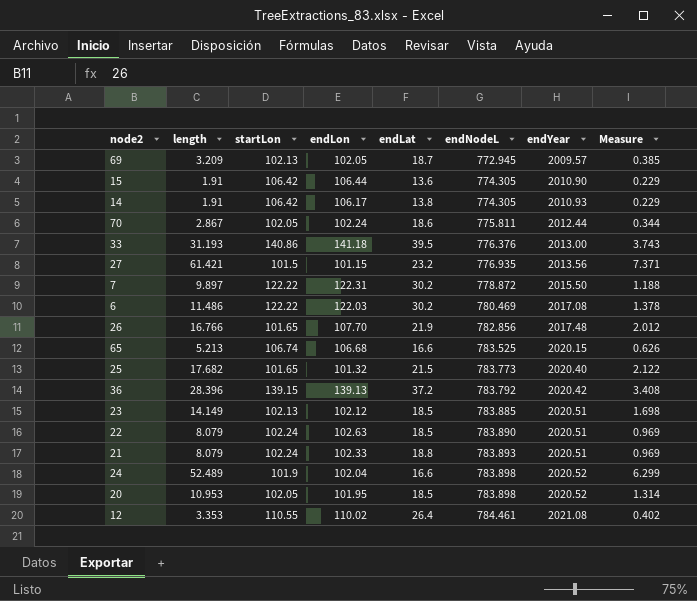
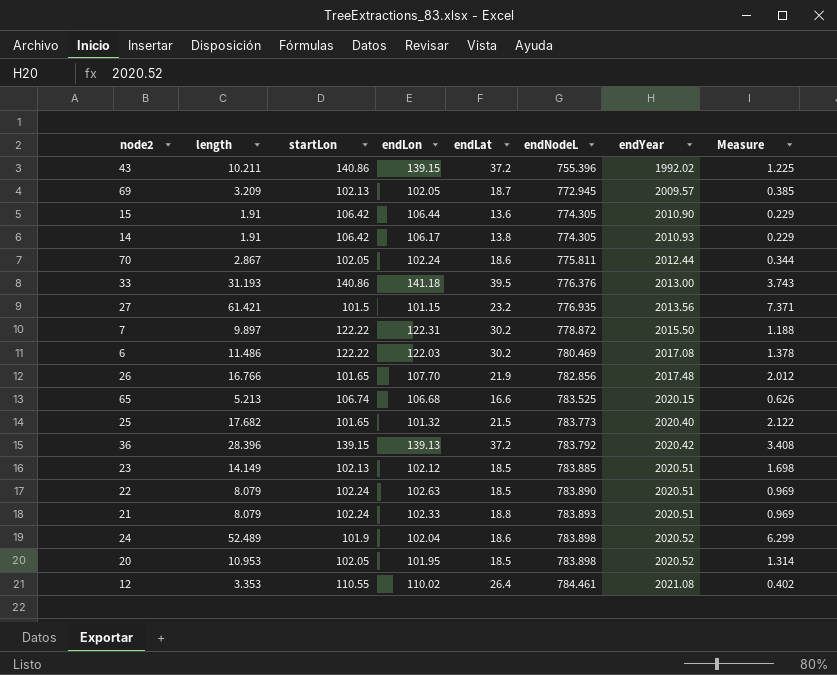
row 43: none -> 10.211 | 140.86 | 139.15 | 37.2 | 755.396 | 1992.02 | 1.225
24 | endLat: 16.6 -> 18.6

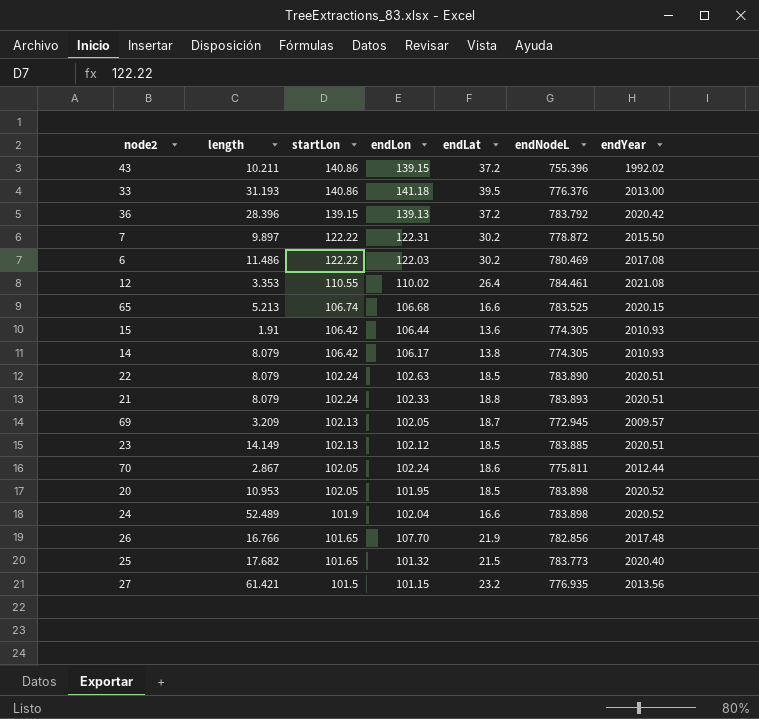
row order: endNodeL ascending -> startLon descending
column Measure | formula: [length] * 0.12 -> none
15 | endYear: 2010.90 -> 2010.93
14 | length: 1.91 -> 8.079
24 | endLat: 18.6 -> 16.6

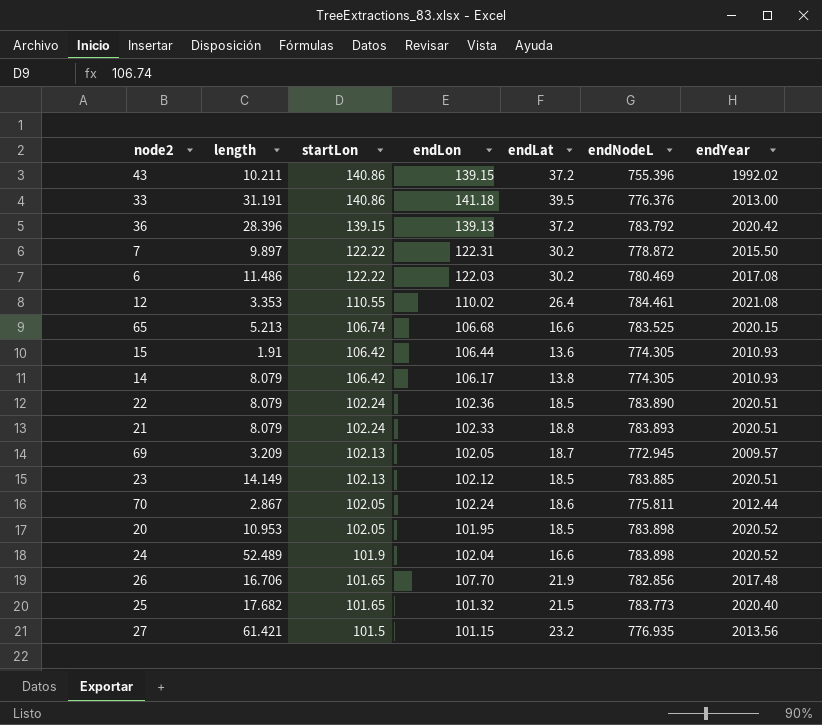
33 | length: 31.193 -> 31.191
22 | endLon: 102.63 -> 102.36
26 | length: 16.766 -> 16.706

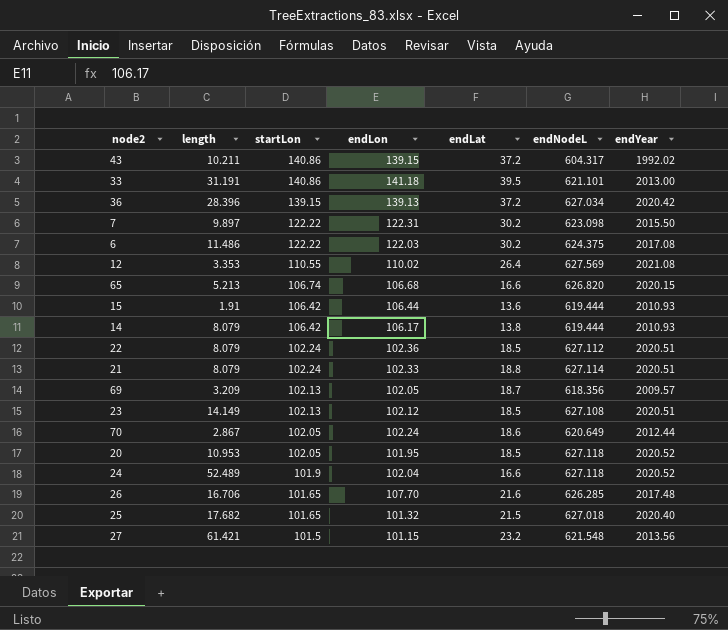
43 | endNodeL: 755.396 -> 604.317
33 | endNodeL: 776.376 -> 621.101
36 | endNodeL: 783.792 -> 627.034
7 | endNodeL: 778.872 -> 623.098
6 | endNodeL: 780.469 -> 624.375
12 | endNodeL: 784.461 -> 627.569
65 | endNodeL: 783.525 -> 626.820
15 | endNodeL: 774.305 -> 619.444
14 | endNodeL: 774.305 -> 619.444
22 | endNodeL: 783.890 -> 627.112
21 | endNodeL: 783.893 -> 627.114
69 | endNodeL: 772.945 -> 618.356
23 | endNodeL: 783.885 -> 627.108
70 | endNodeL: 775.811 -> 620.649
20 | endNodeL: 783.898 -> 627.118
24 | endNodeL: 783.898 -> 627.118
26 | endLat: 21.9 -> 21.6
26 | endNodeL: 782.856 -> 626.285
25 | endNodeL: 783.773 -> 627.018
27 | endNodeL: 776.935 -> 621.548

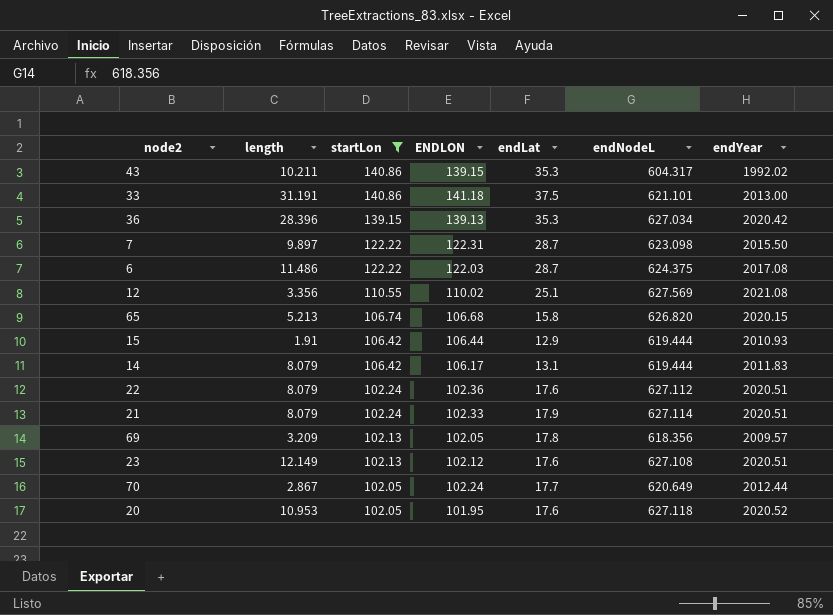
filter: none -> startLon >= 102.05
column name: endLon -> ENDLON
43 | endLat: 37.2 -> 35.3
33 | endLat: 39.5 -> 37.5
36 | endLat: 37.2 -> 35.3
7 | endLat: 30.2 -> 28.7
6 | endLat: 30.2 -> 28.7
12 | length: 3.353 -> 3.356
12 | endLat: 26.4 -> 25.1
65 | endLat: 16.6 -> 15.8
15 | endLat: 13.6 -> 12.9
14 | endLat: 13.8 -> 13.1
14 | endYear: 2010.93 -> 2011.83
22 | endLat: 18.5 -> 17.6
21 | endLat: 18.8 -> 17.9
69 | endLat: 18.7 -> 17.8
23 | length: 14.149 -> 12.149
23 | endLat: 18.5 -> 17.6
70 | endLat: 18.6 -> 17.7
20 | endLat: 18.5 -> 17.6

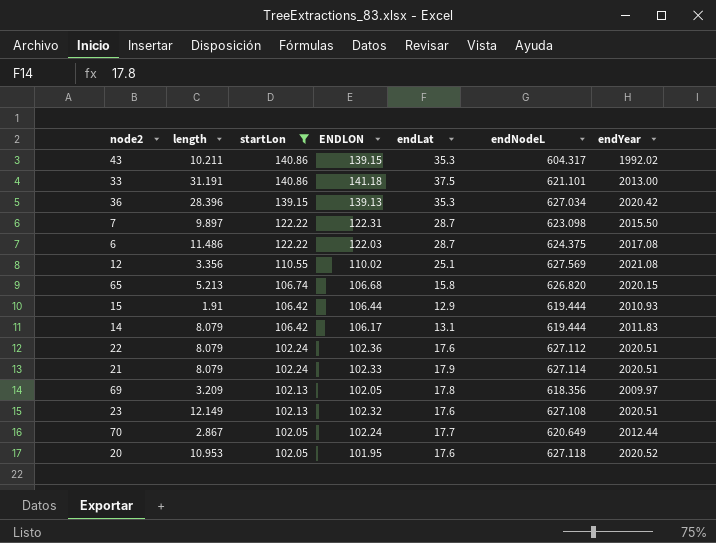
69 | endYear: 2009.57 -> 2009.97
23 | ENDLON: 102.12 -> 102.32

